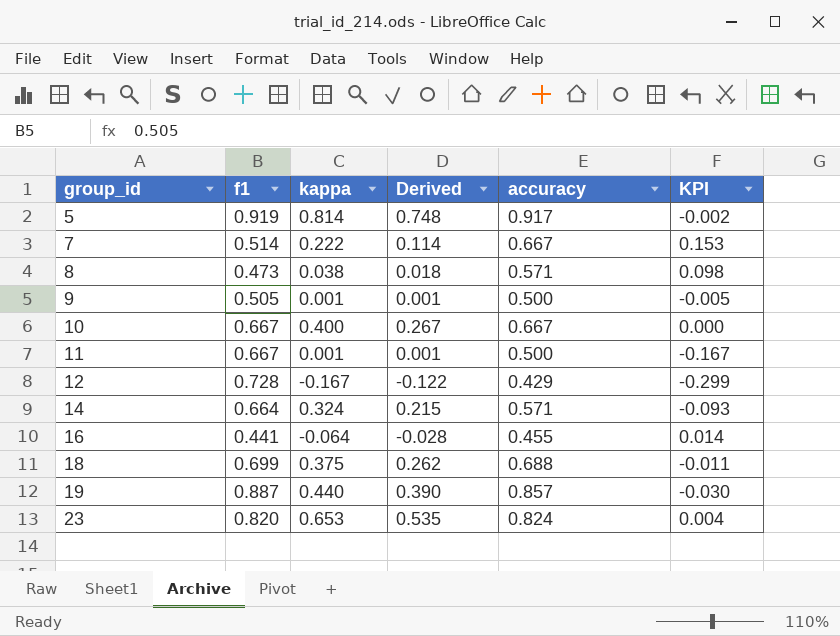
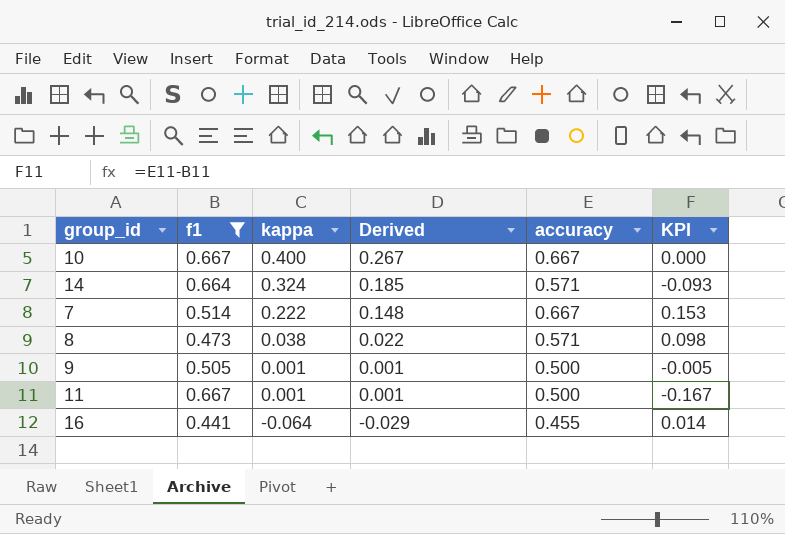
filter: none -> f1 <= 0.667
row order: group_id ascending -> kappa descending
column Derived | formula: [f1] * [kappa] -> [kappa] * [accuracy]

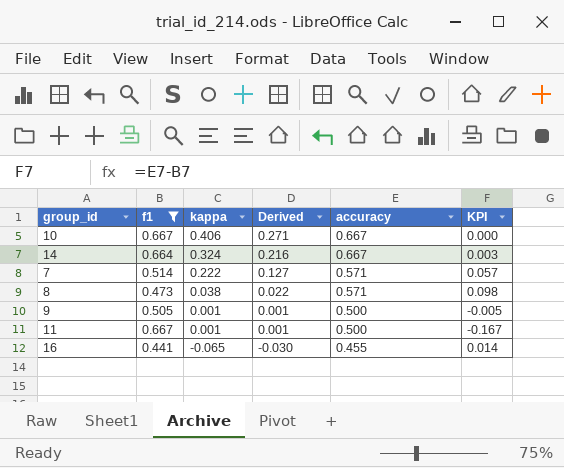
10 | kappa: 0.400 -> 0.406
10 | Derived: 0.267 -> 0.271
14 | Derived: 0.185 -> 0.216
14 | accuracy: 0.571 -> 0.667
14 | KPI: -0.093 -> 0.003
7 | Derived: 0.148 -> 0.127
7 | accuracy: 0.667 -> 0.571
7 | KPI: 0.153 -> 0.057
16 | kappa: -0.064 -> -0.065
16 | Derived: -0.029 -> -0.030

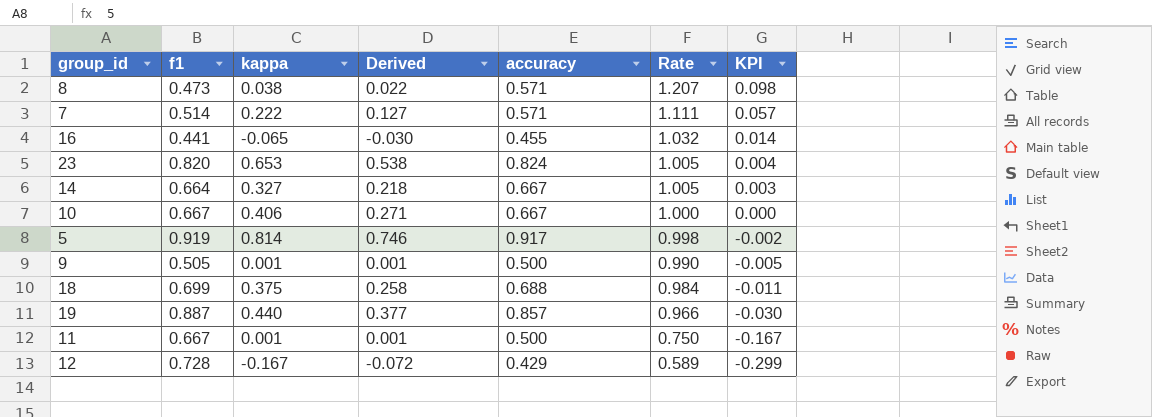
filter: f1 <= 0.667 -> none
row order: kappa descending -> Rate descending
column Rate | formula: none -> [accuracy] / [f1]
14 | kappa: 0.324 -> 0.327
14 | Derived: 0.216 -> 0.218

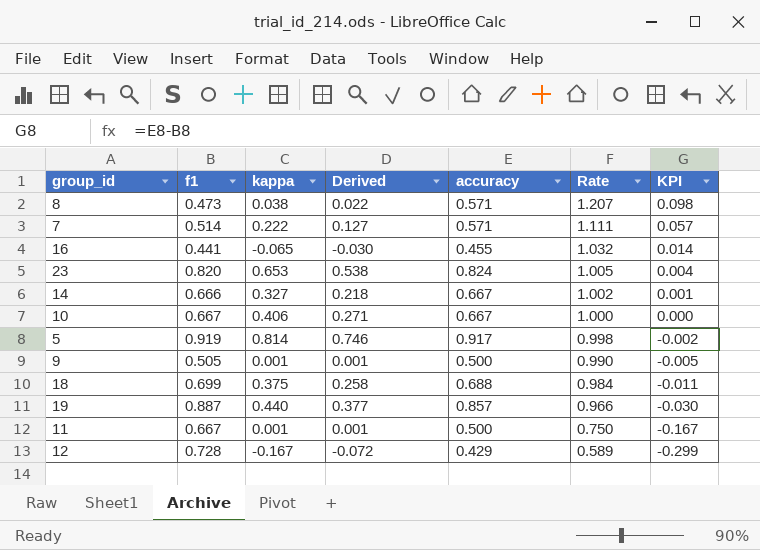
14 | f1: 0.664 -> 0.666
14 | Rate: 1.005 -> 1.002
14 | KPI: 0.003 -> 0.001

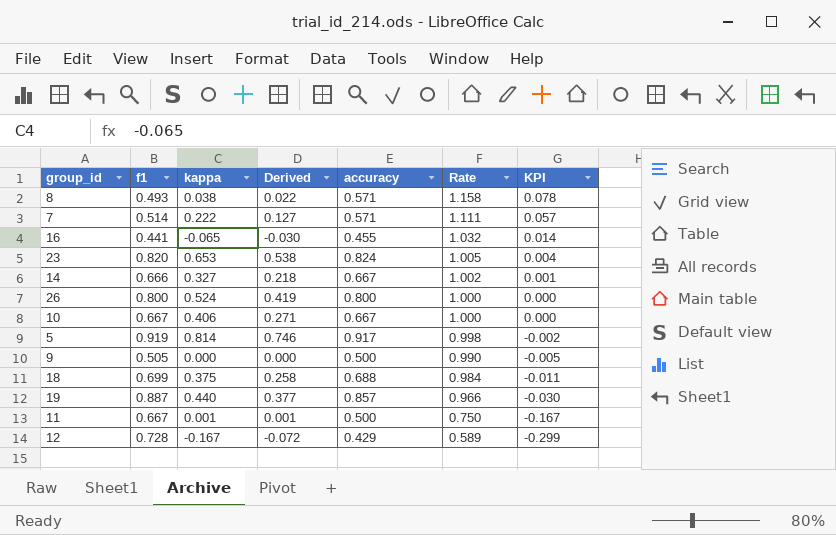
8 | f1: 0.473 -> 0.493
8 | Rate: 1.207 -> 1.158
8 | KPI: 0.098 -> 0.078
row 26: none -> 0.800 | 0.524 | 0.419 | 0.800 | 1.000 | 0.000
9 | kappa: 0.001 -> 0.000
9 | Derived: 0.001 -> 0.000

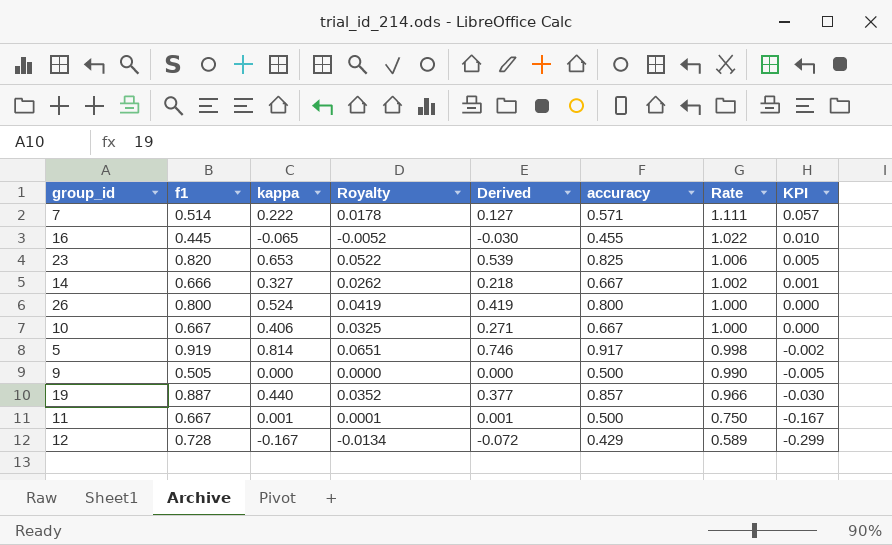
column Royalty | formula: none -> [kappa] * 0.08
row 8: 0.493 | 0.038 | 0.022 | 0.571 | 1.158 | 0.078 -> none
row 18: 0.699 | 0.375 | 0.258 | 0.688 | 0.984 | -0.011 -> none
16 | f1: 0.441 -> 0.445
16 | Rate: 1.032 -> 1.022
16 | KPI: 0.014 -> 0.010
23 | Derived: 0.538 -> 0.539
23 | accuracy: 0.824 -> 0.825
23 | Rate: 1.005 -> 1.006
23 | KPI: 0.004 -> 0.005

